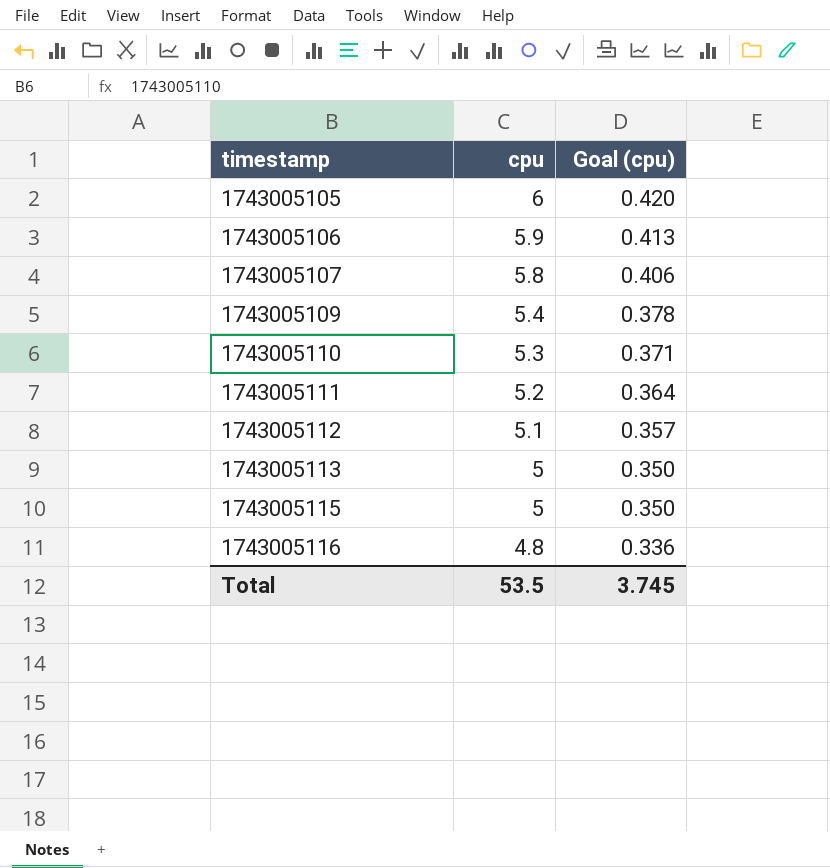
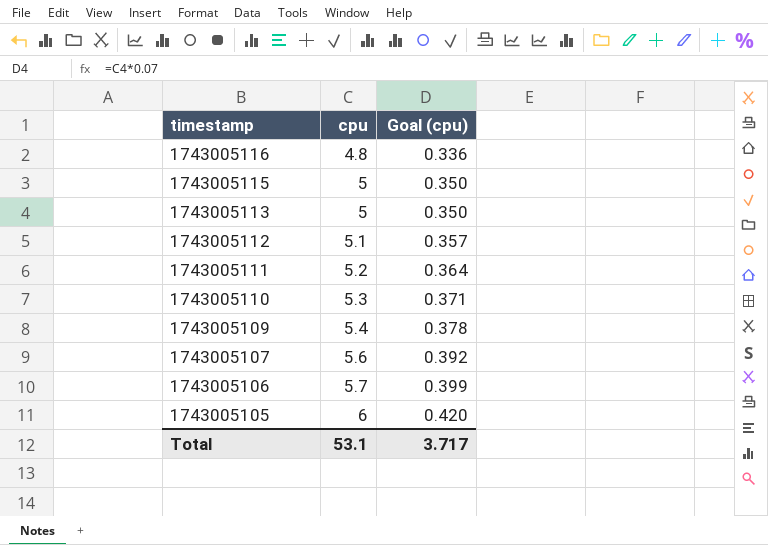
row order: timestamp ascending -> timestamp descending
1743005107 | cpu: 5.8 -> 5.6
1743005107 | Goal (cpu): 0.406 -> 0.392
1743005106 | cpu: 5.9 -> 5.7
1743005106 | Goal (cpu): 0.413 -> 0.399
Total | cpu: 53.5 -> 53.1
Total | Goal (cpu): 3.745 -> 3.717

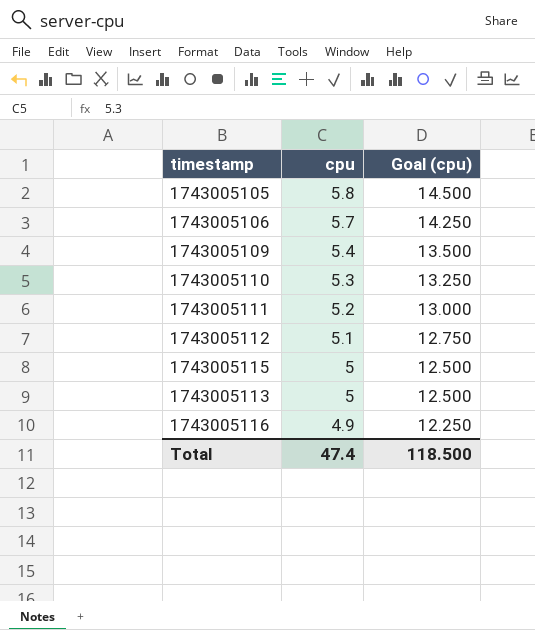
row order: timestamp descending -> cpu descending
column Goal (cpu) | formula: [cpu] * 0.07 -> [cpu] * 2.5
row 1743005107: 5.6 | 0.392 -> none
1743005105 | cpu: 6 -> 5.8
1743005116 | cpu: 4.8 -> 4.9
Total | cpu: 53.1 -> 47.4
Total | Goal (cpu): 3.717 -> 118.500

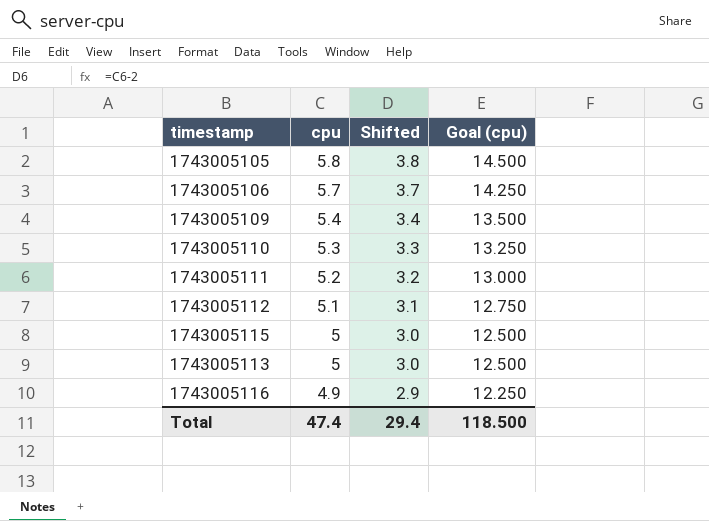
column Shifted | formula: none -> [cpu] - 2

